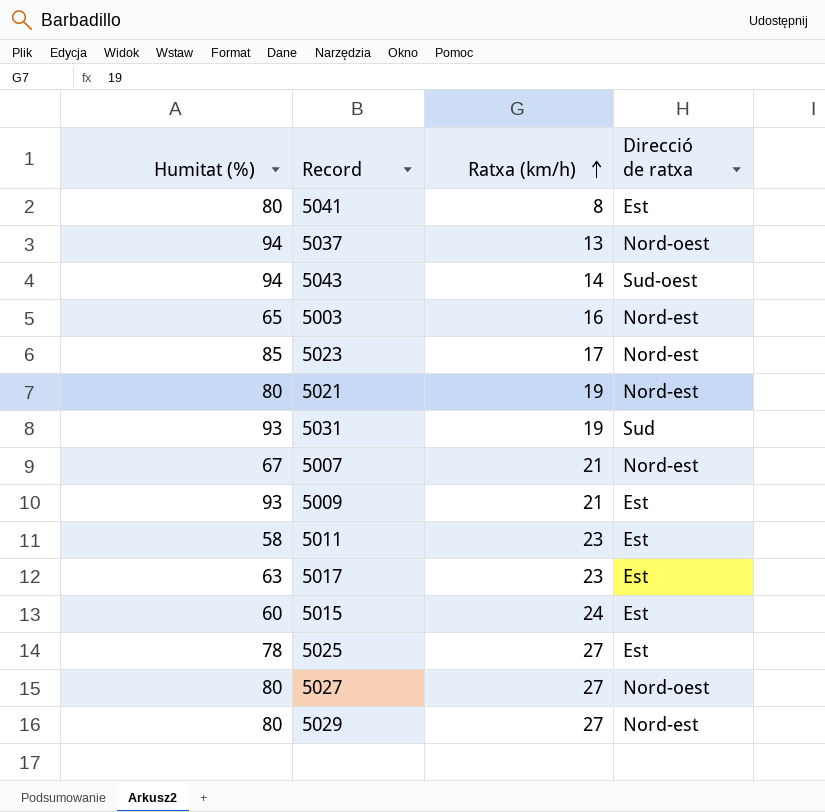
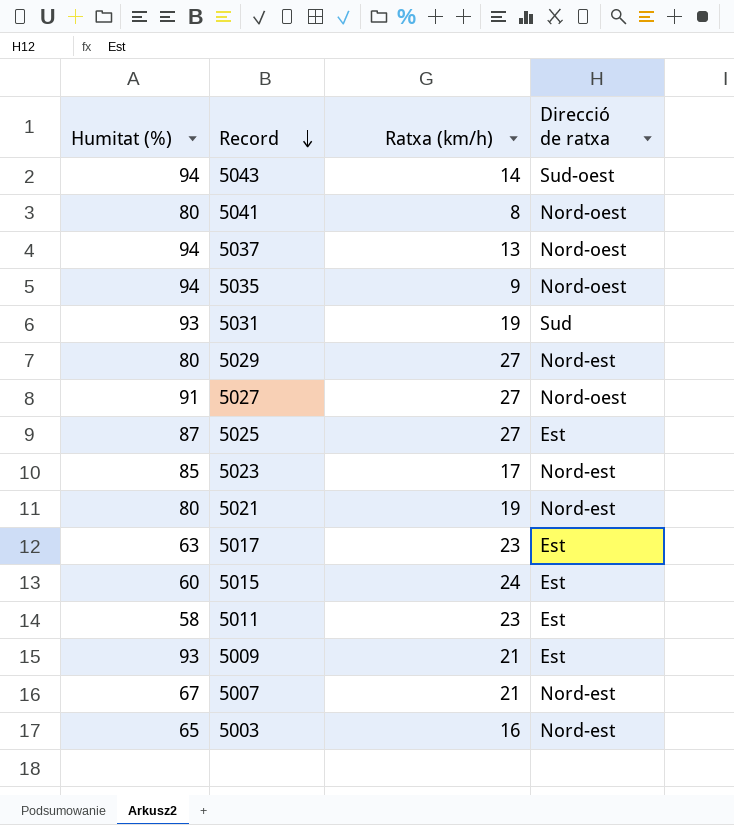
row order: Ratxa (km/h) ascending -> Record descending
5041 | Direcció de ratxa: Est -> Nord-oest
row 5035: none -> 94 | 9 | Nord-oest
5027 | Humitat (%): 80 -> 91
5025 | Humitat (%): 78 -> 87

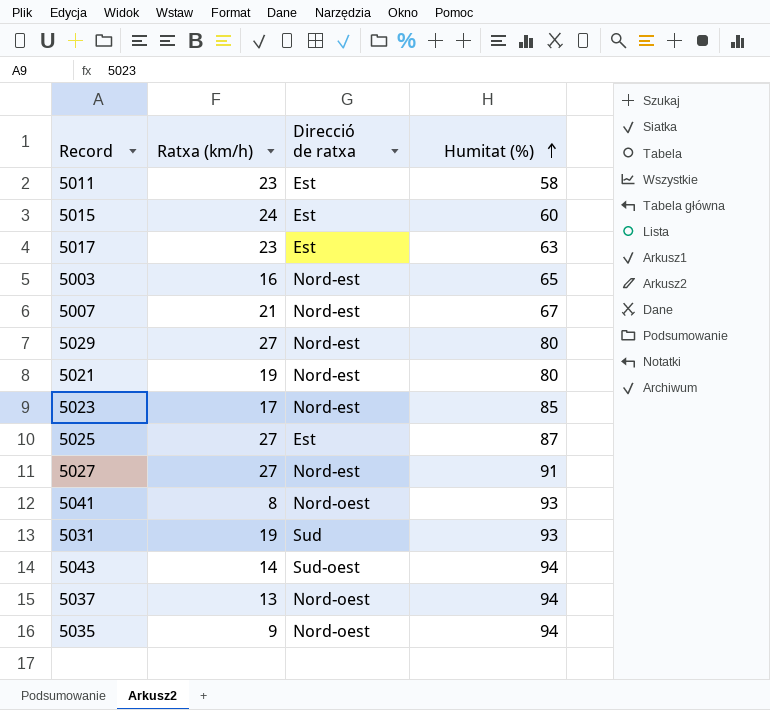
row order: Record descending -> Humitat (%) ascending
column Humitat (%) | position: 1 -> 4
row 5009: 93 | 21 | Est -> none
5027 | Direcció de ratxa: Nord-oest -> Nord-est
5041 | Humitat (%): 80 -> 93

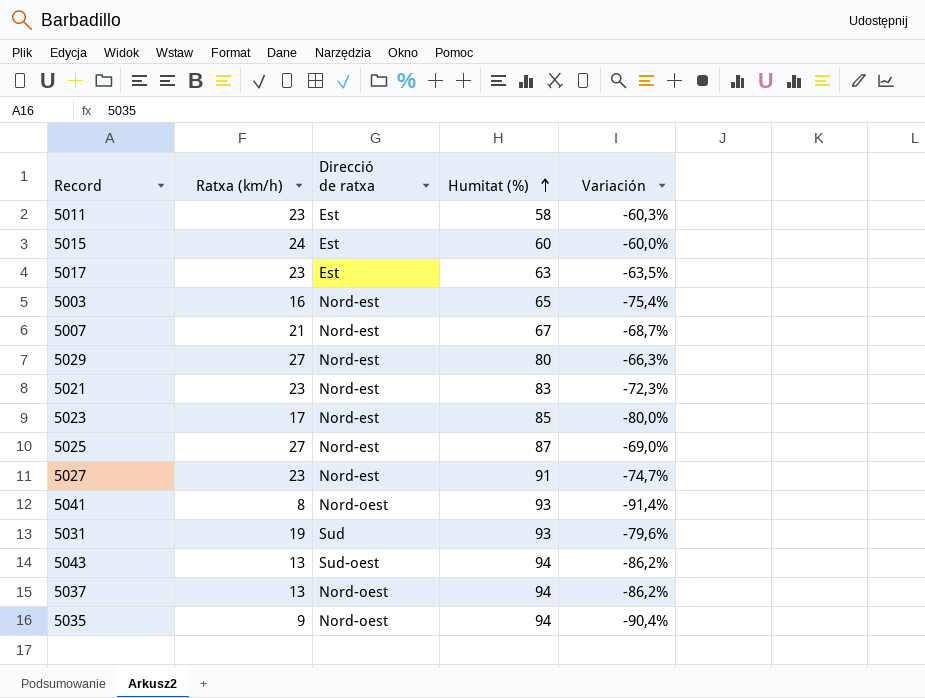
column Variación | formula: none -> ([Ratxa (km/h)] - [Humitat (%)]) / [Humitat (%)]
5021 | Ratxa (km/h): 19 -> 23
5021 | Humitat (%): 80 -> 83
5025 | Direcció de ratxa: Est -> Nord-est
5027 | Ratxa (km/h): 27 -> 23
5043 | Ratxa (km/h): 14 -> 13

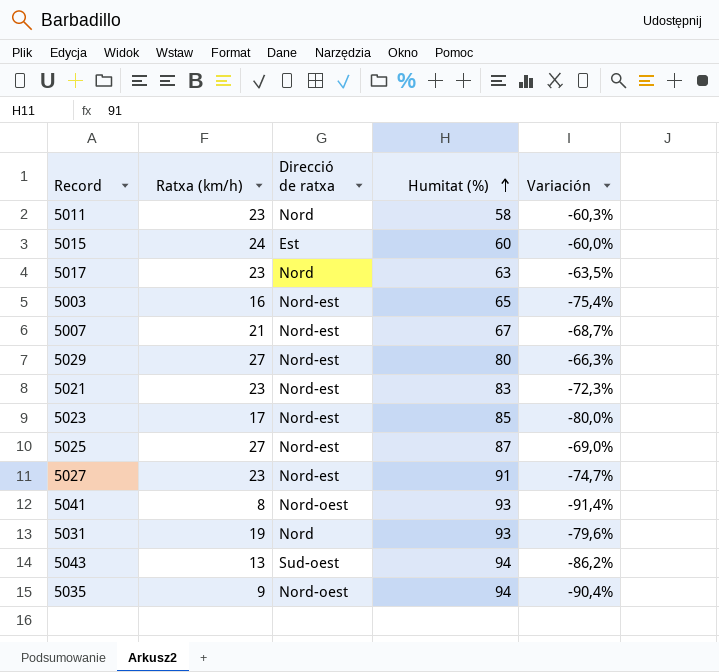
row 5037: 13 | Nord-oest | 94 | -86,2% -> none
5011 | Direcció de ratxa: Est -> Nord
5017 | Direcció de ratxa: Est -> Nord
5031 | Direcció de ratxa: Sud -> Nord

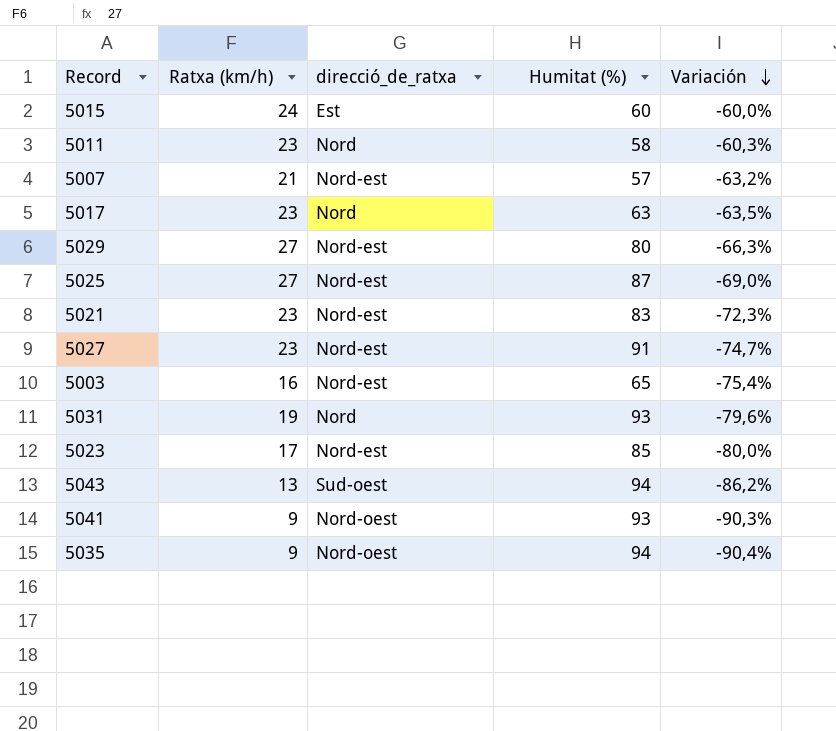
row order: Humitat (%) ascending -> Variación descending
column name: Direcció de ratxa -> direcció_de_ratxa
5007 | Humitat (%): 67 -> 57
5007 | Variación: -68,7% -> -63,2%
5041 | Ratxa (km/h): 8 -> 9
5041 | Variación: -91,4% -> -90,3%

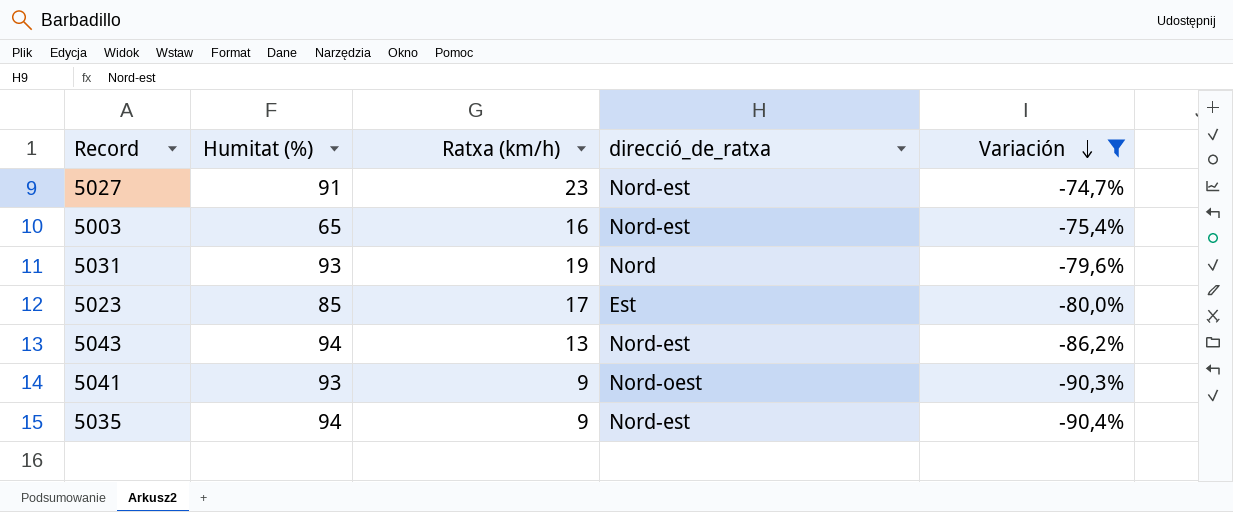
filter: none -> Variación <= -74,7%
column Humitat (%) | position: 4 -> 2
5023 | direcció_de_ratxa: Nord-est -> Est
5043 | direcció_de_ratxa: Sud-oest -> Nord-est
5035 | direcció_de_ratxa: Nord-oest -> Nord-est

